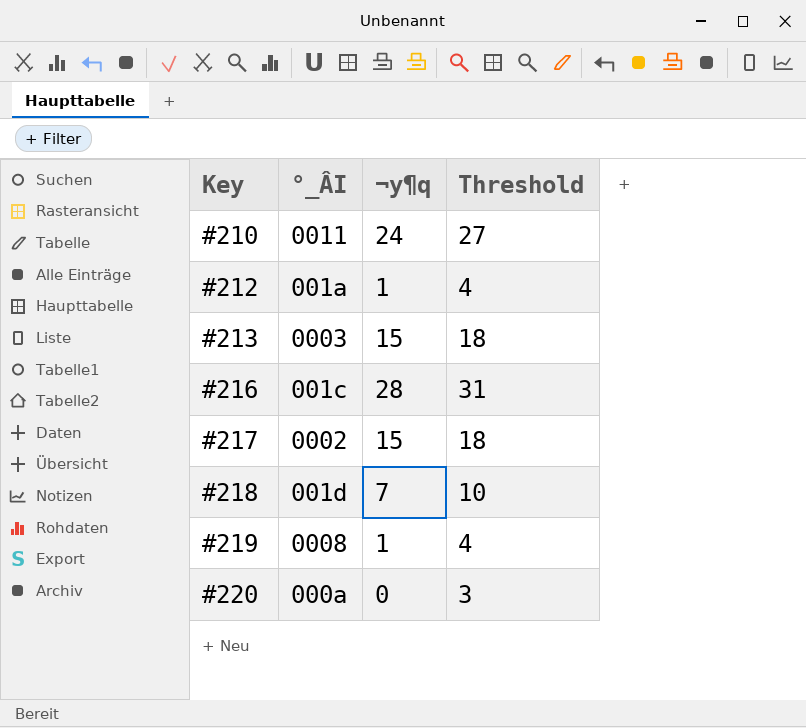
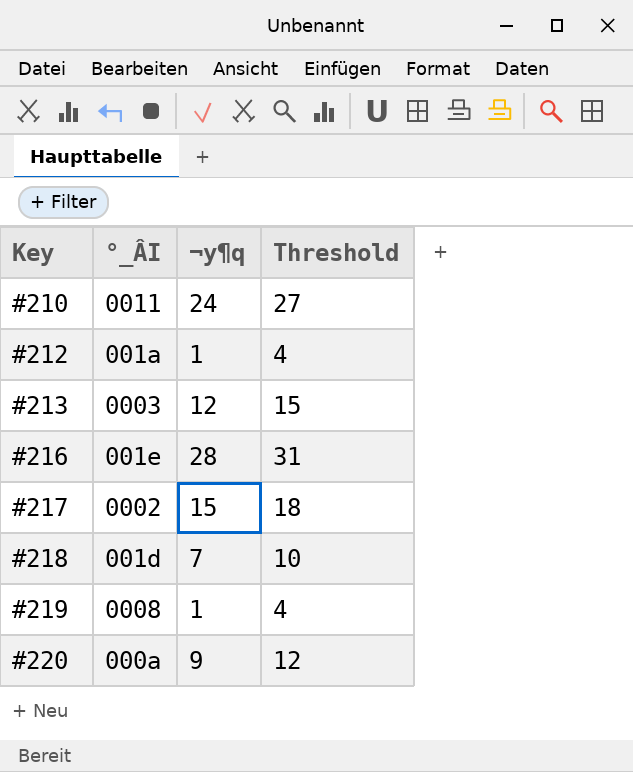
#213 | ¬y¶q: 15 -> 12
#213 | Threshold: 18 -> 15
#216 | °_ÂI: 001c -> 001e
#220 | ¬y¶q: 0 -> 9
#220 | Threshold: 3 -> 12

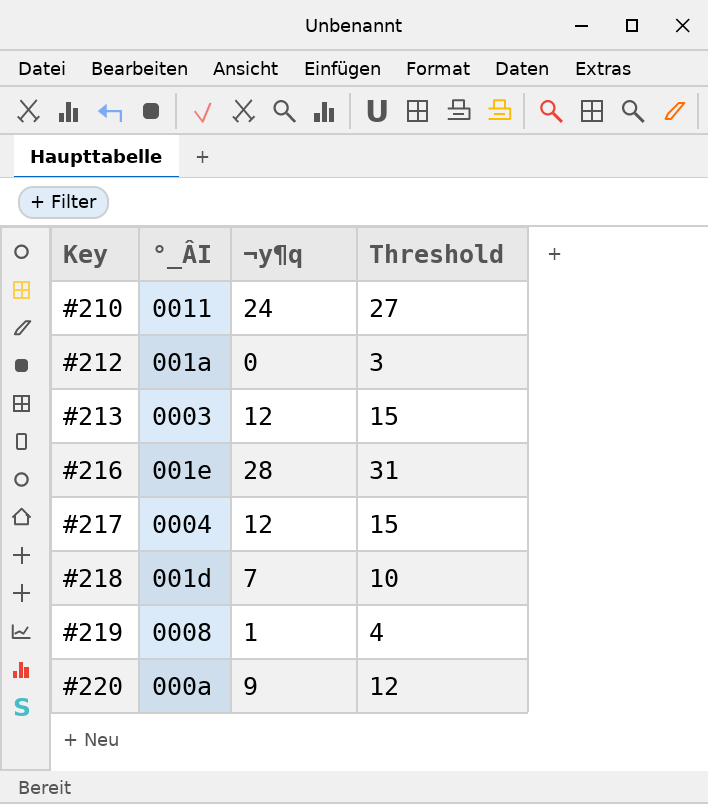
#212 | ¬y¶q: 1 -> 0
#212 | Threshold: 4 -> 3
#217 | °_ÂI: 0002 -> 0004
#217 | ¬y¶q: 15 -> 12
#217 | Threshold: 18 -> 15

